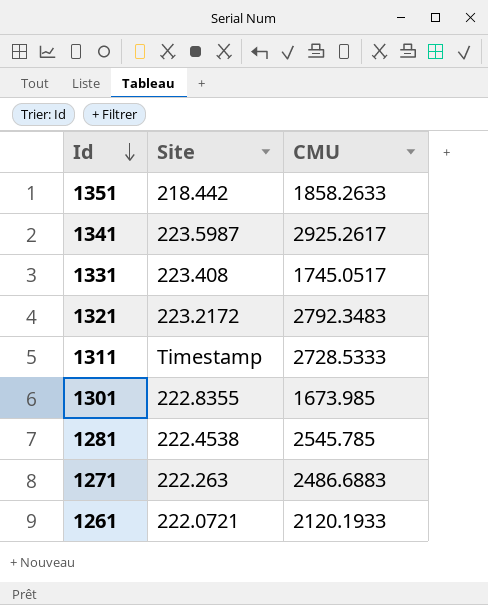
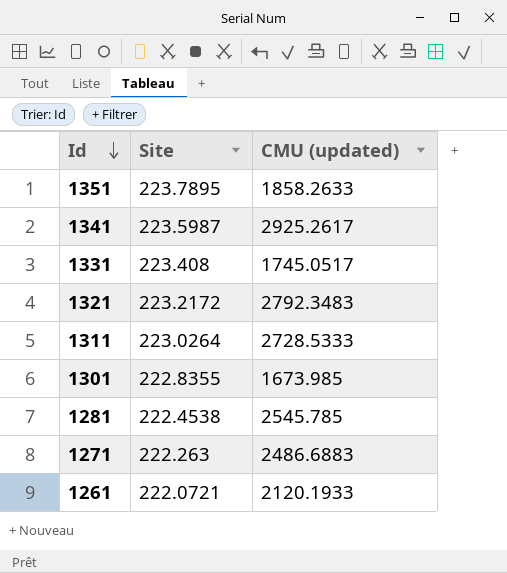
column name: CMU -> CMU (updated)
1351 | Site: 218.442 -> 223.7895
1311 | Site: Timestamp -> 223.0264

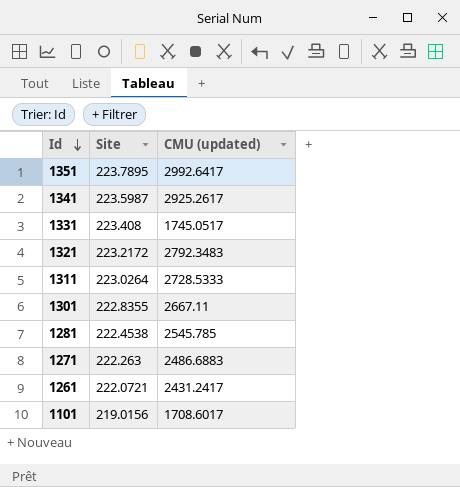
1351 | CMU (updated): 1858.2633 -> 2992.6417
1301 | CMU (updated): 1673.985 -> 2667.11
1261 | CMU (updated): 2120.1933 -> 2431.2417
row 1101: none -> 219.0156 | 1708.6017

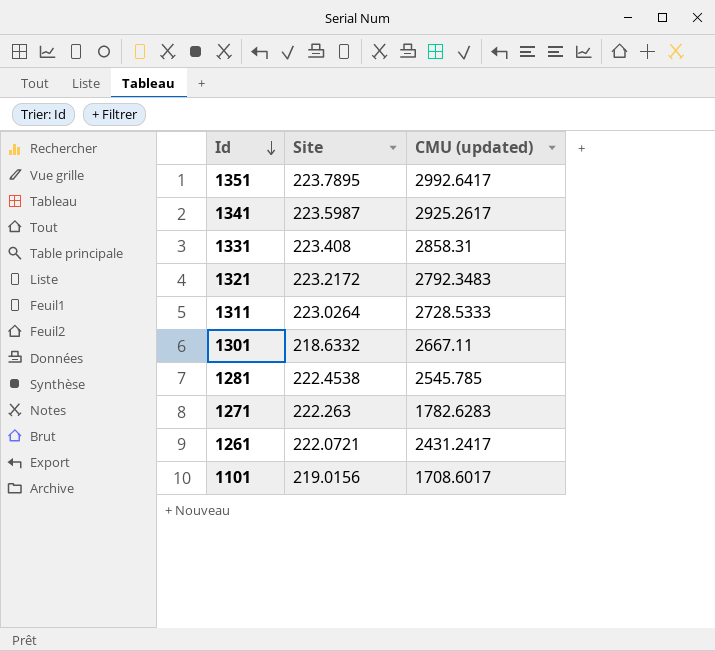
1331 | CMU (updated): 1745.0517 -> 2858.31
1301 | Site: 222.8355 -> 218.6332
1271 | CMU (updated): 2486.6883 -> 1782.6283

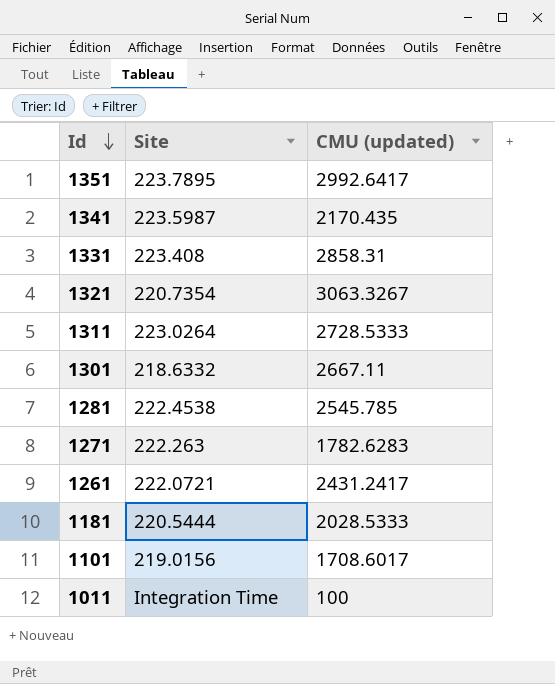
1341 | CMU (updated): 2925.2617 -> 2170.435
1321 | Site: 223.2172 -> 220.7354
1321 | CMU (updated): 2792.3483 -> 3063.3267
row 1181: none -> 220.5444 | 2028.5333
row 1011: none -> Integration Time | 100

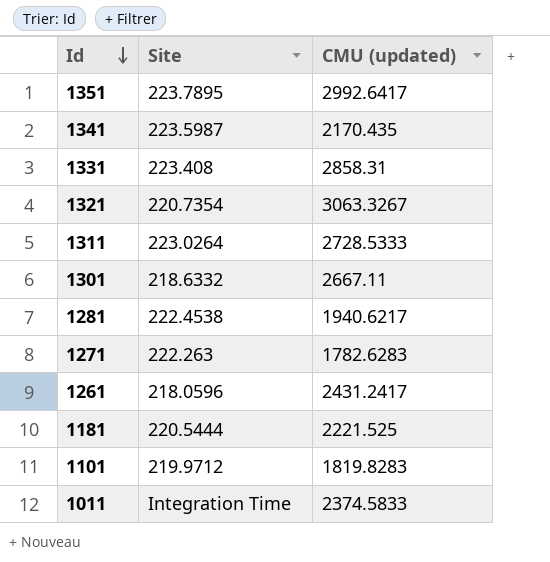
1281 | CMU (updated): 2545.785 -> 1940.6217
1261 | Site: 222.0721 -> 218.0596
1181 | CMU (updated): 2028.5333 -> 2221.525
1101 | Site: 219.0156 -> 219.9712
1101 | CMU (updated): 1708.6017 -> 1819.8283
1011 | CMU (updated): 100 -> 2374.5833

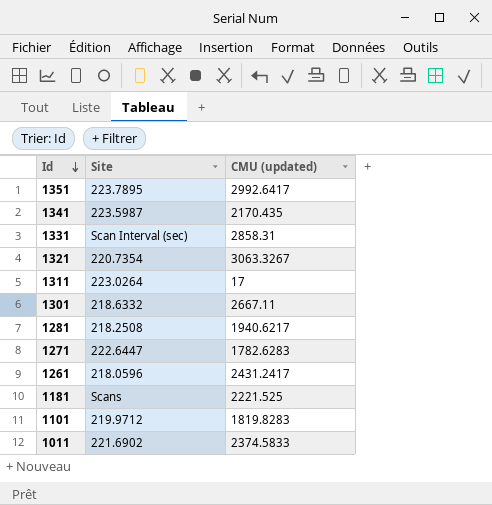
1331 | Site: 223.408 -> Scan Interval (sec)
1311 | CMU (updated): 2728.5333 -> 17
1281 | Site: 222.4538 -> 218.2508
1271 | Site: 222.263 -> 222.6447
1181 | Site: 220.5444 -> Scans
1011 | Site: Integration Time -> 221.6902

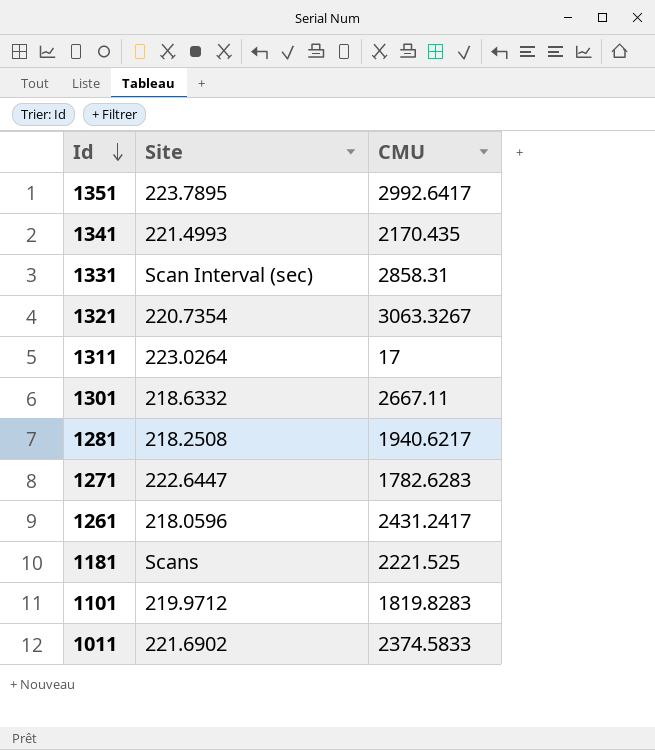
column name: CMU (updated) -> CMU
1341 | Site: 223.5987 -> 221.4993

